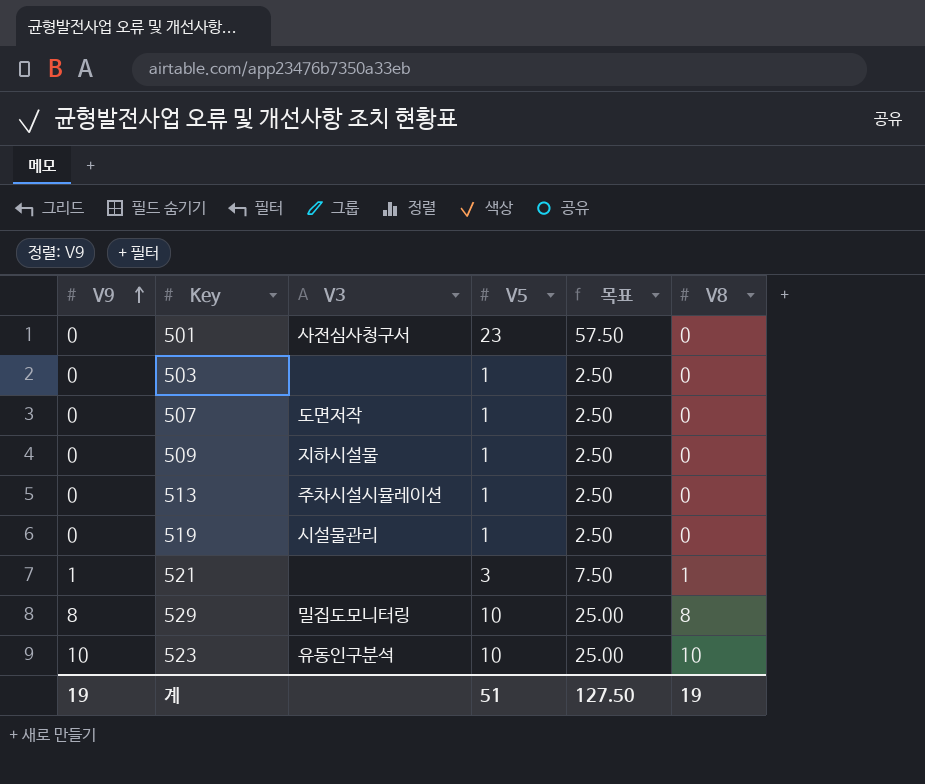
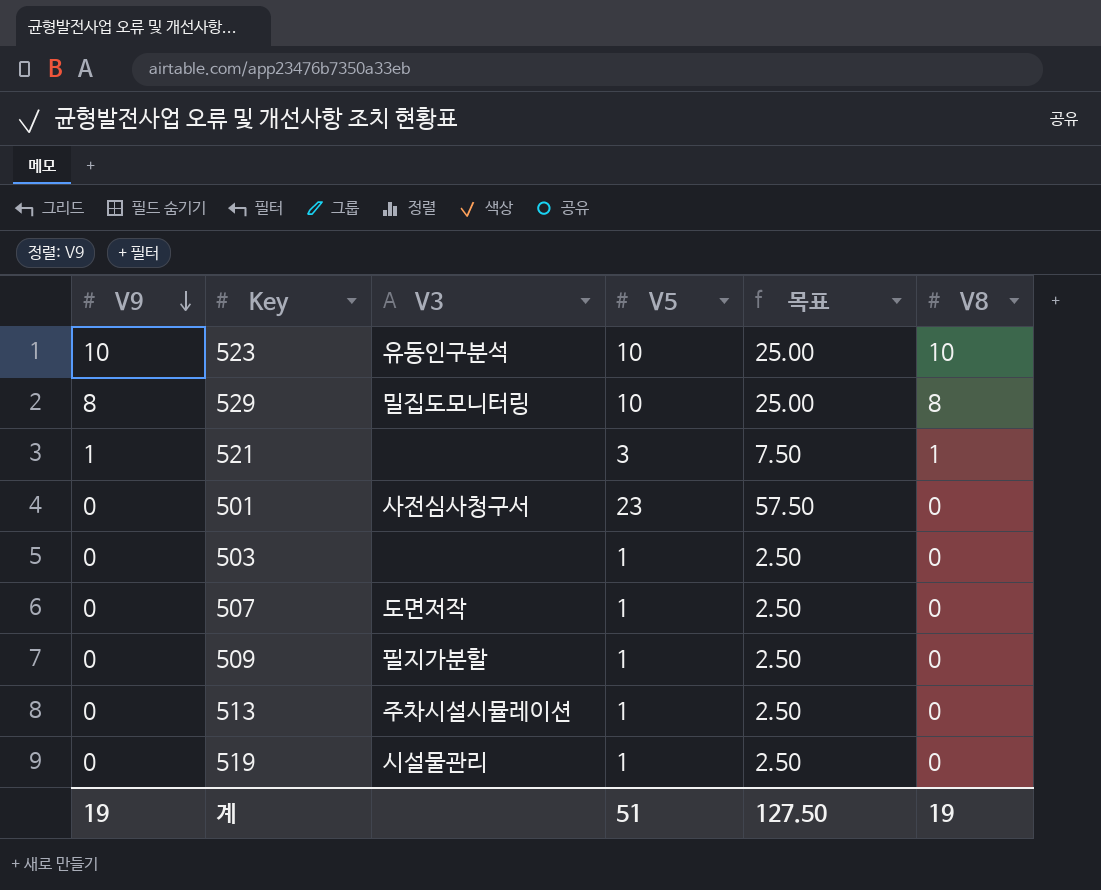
row order: V9 ascending -> V9 descending
509 | V3: 지하시설물 -> 필지가분할

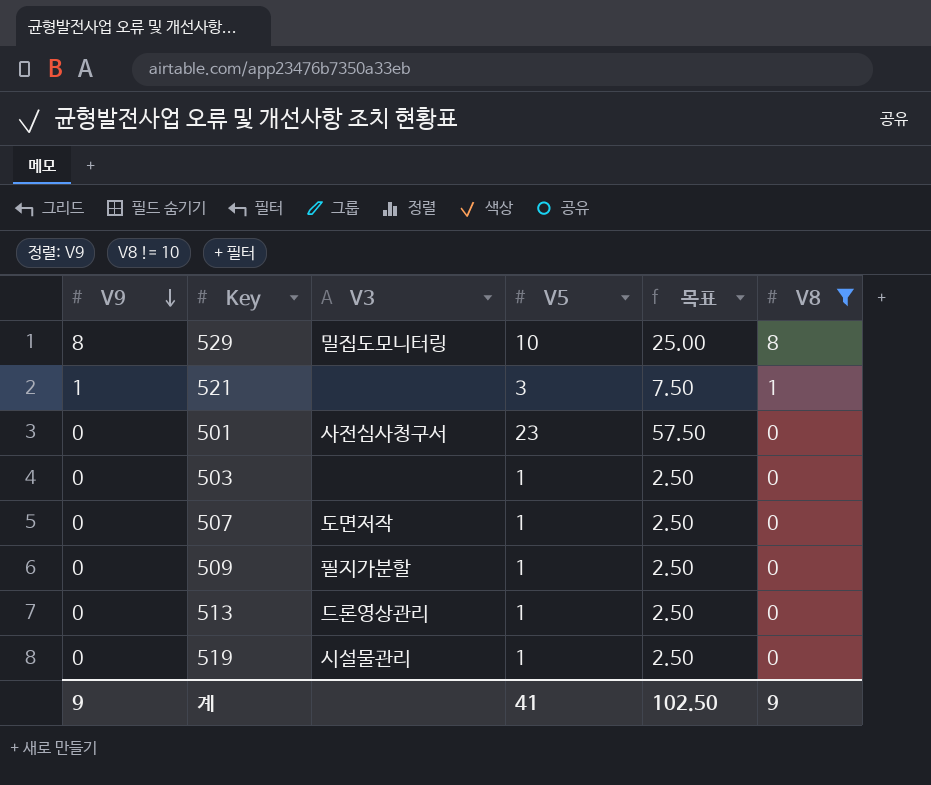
filter: none -> V8 != 10
513 | V3: 주차시설시뮬레이션 -> 드론영상관리
계 | V9: 19 -> 9
계 | V5: 51 -> 41
계 | 목표: 127.50 -> 102.50
계 | V8: 19 -> 9

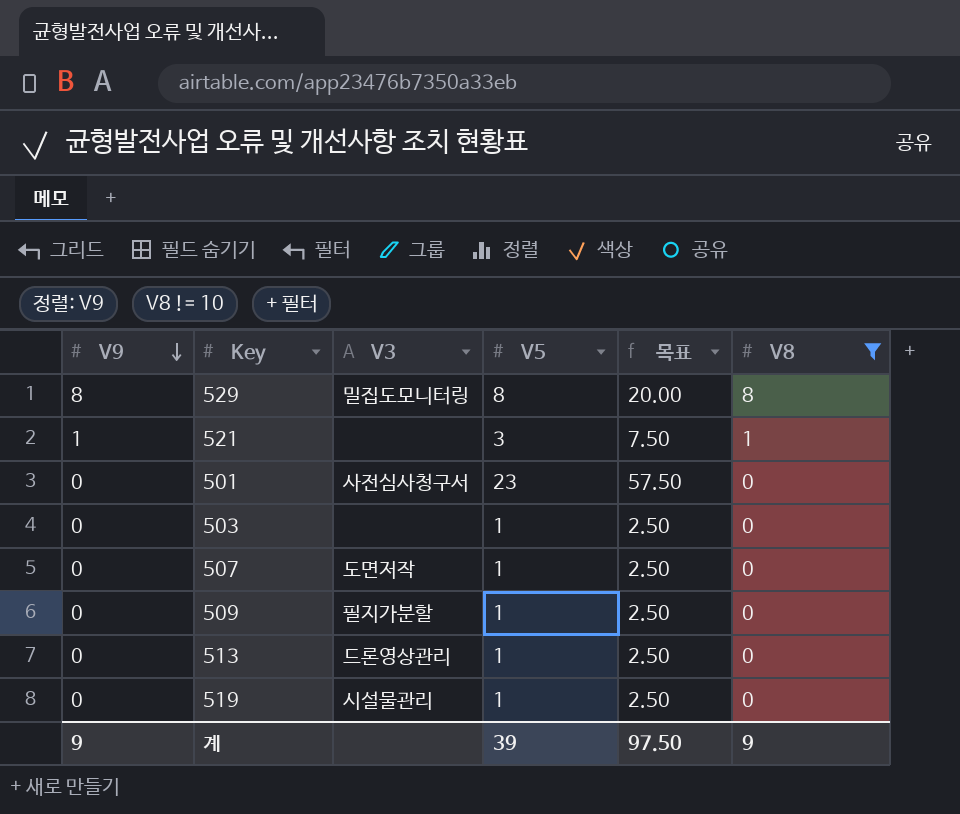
529 | V5: 10 -> 8
529 | 목표: 25.00 -> 20.00
계 | V5: 41 -> 39
계 | 목표: 102.50 -> 97.50

